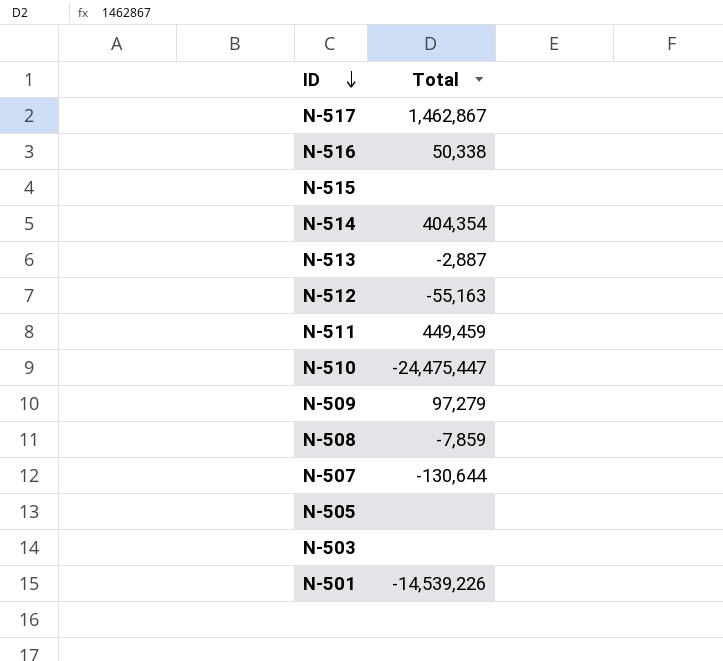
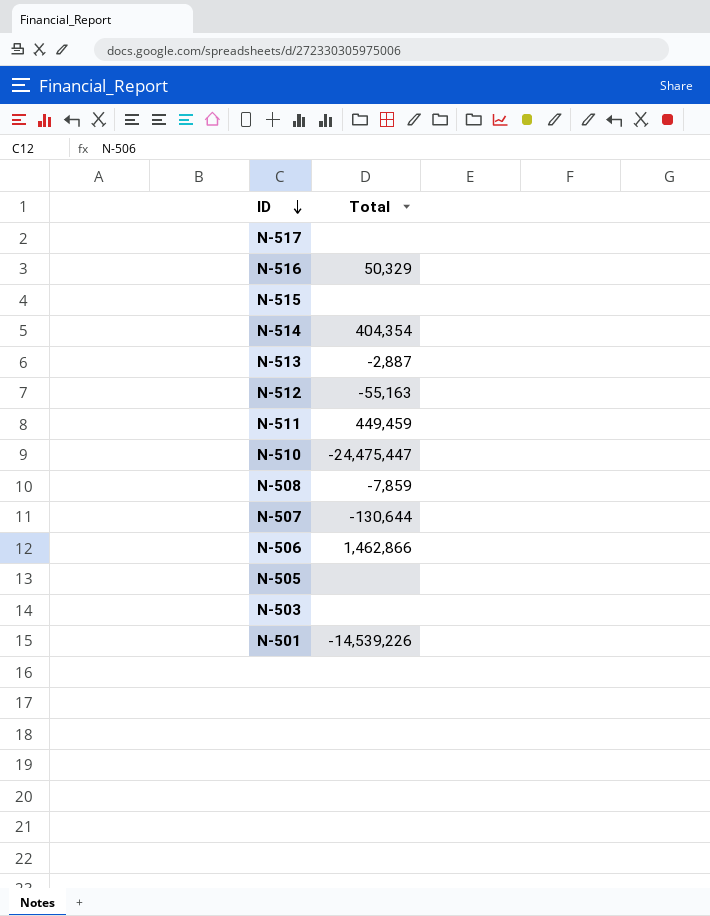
row N-509: 97,279 -> none
N-517 | Total: 1,462,867 -> none
N-516 | Total: 50,338 -> 50,329
row N-506: none -> 1,462,866

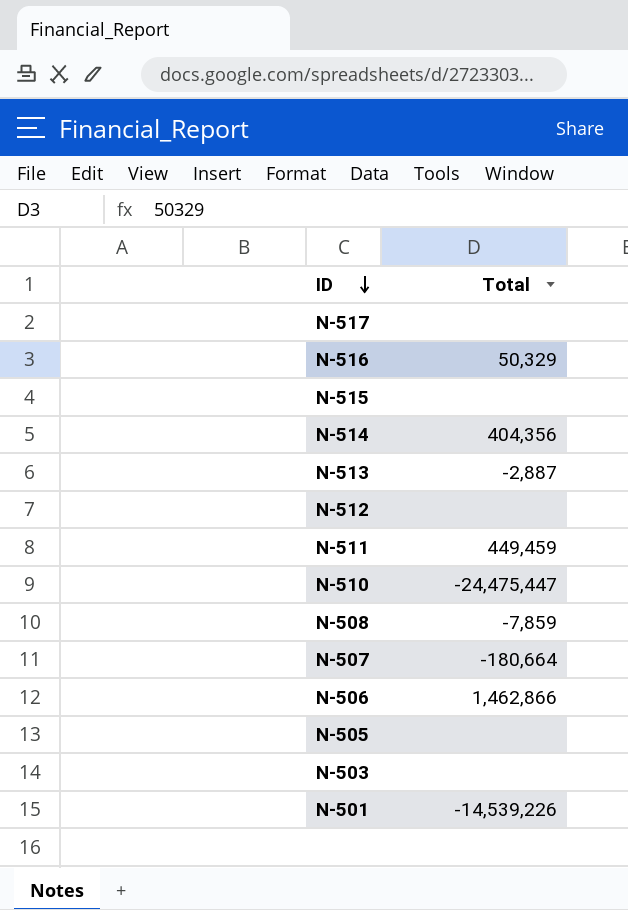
N-514 | Total: 404,354 -> 404,356
N-512 | Total: -55,163 -> none
N-507 | Total: -130,644 -> -180,664

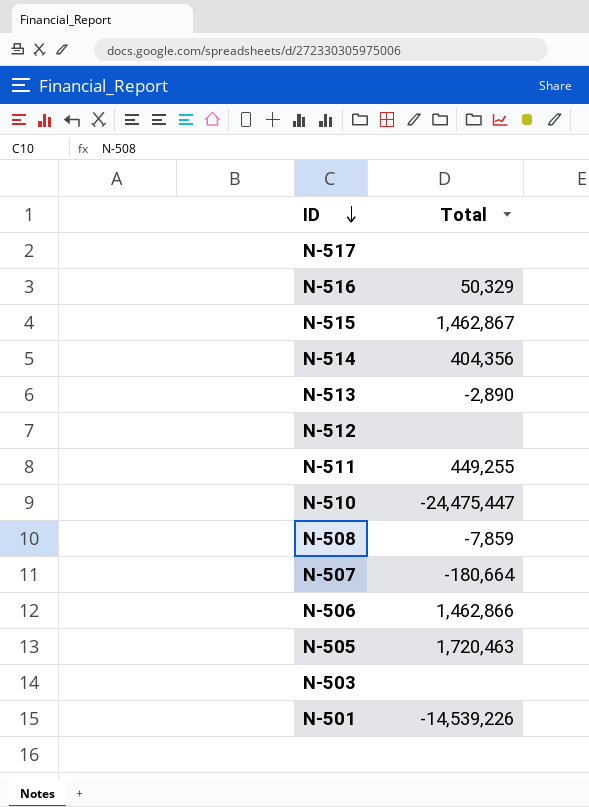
N-515 | Total: none -> 1,462,867
N-513 | Total: -2,887 -> -2,890
N-511 | Total: 449,459 -> 449,255
N-505 | Total: none -> 1,720,463

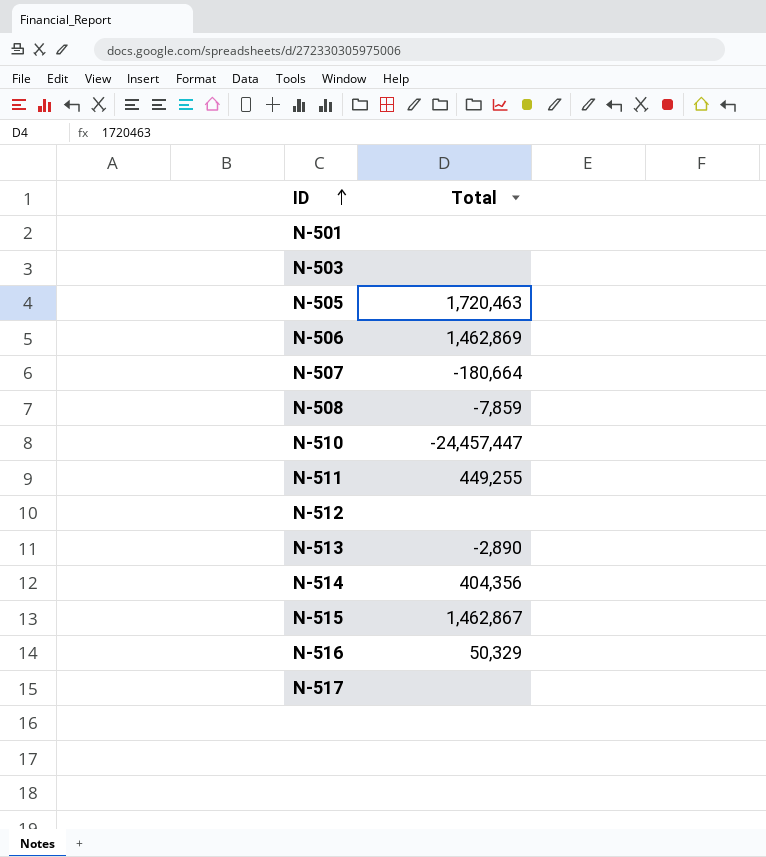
row order: ID descending -> ID ascending
N-501 | Total: -14,539,226 -> none
N-506 | Total: 1,462,866 -> 1,462,869
N-510 | Total: -24,475,447 -> -24,457,447

